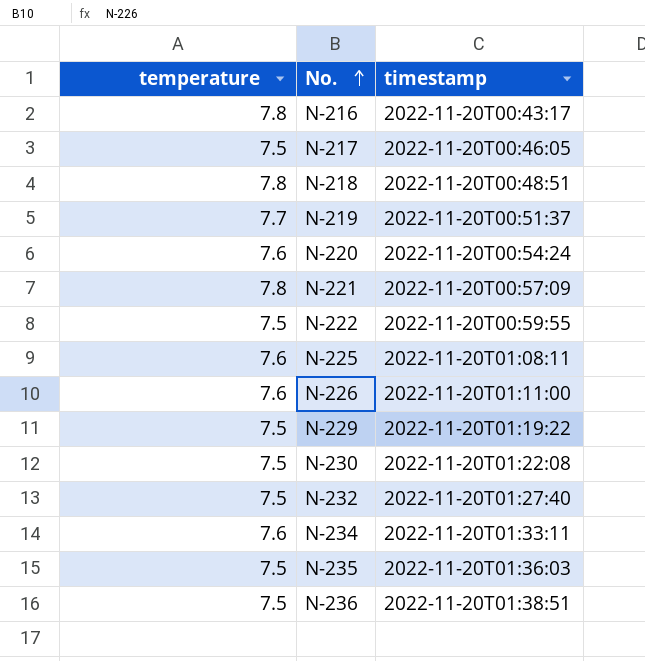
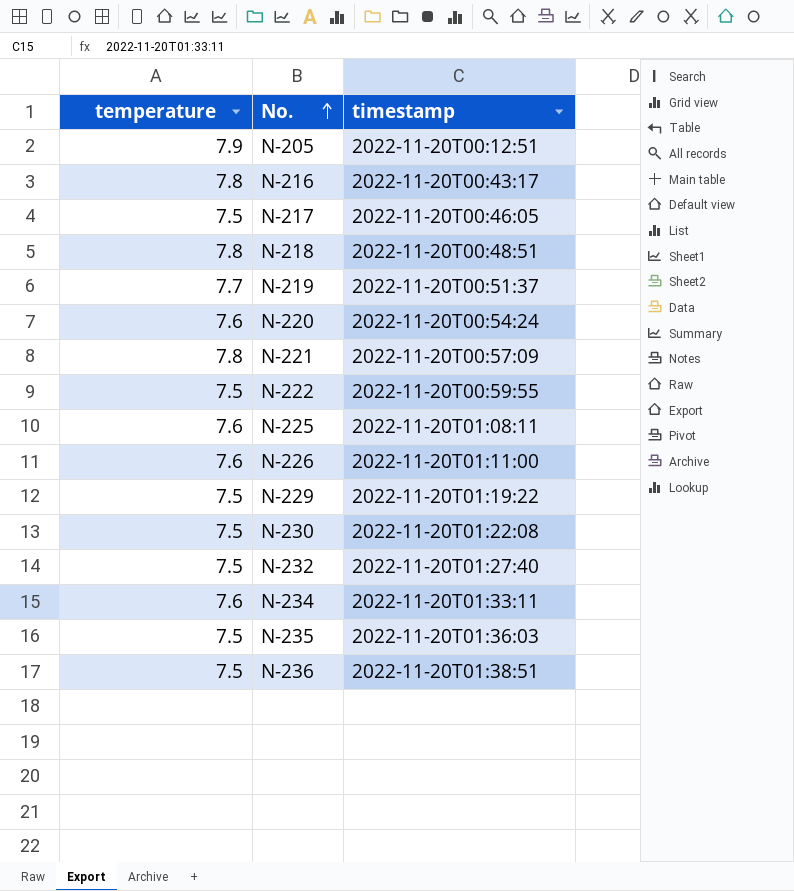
row N-205: none -> 7.9 | 2022-11-20T00:12:51

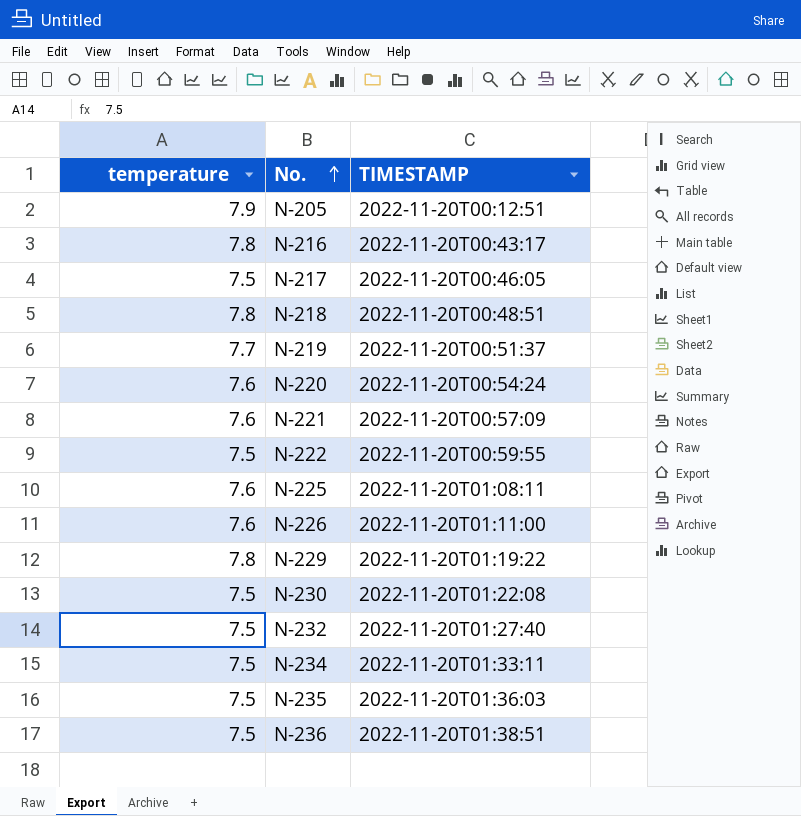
column name: timestamp -> TIMESTAMP
N-221 | temperature: 7.8 -> 7.6
N-229 | temperature: 7.5 -> 7.8
N-234 | temperature: 7.6 -> 7.5

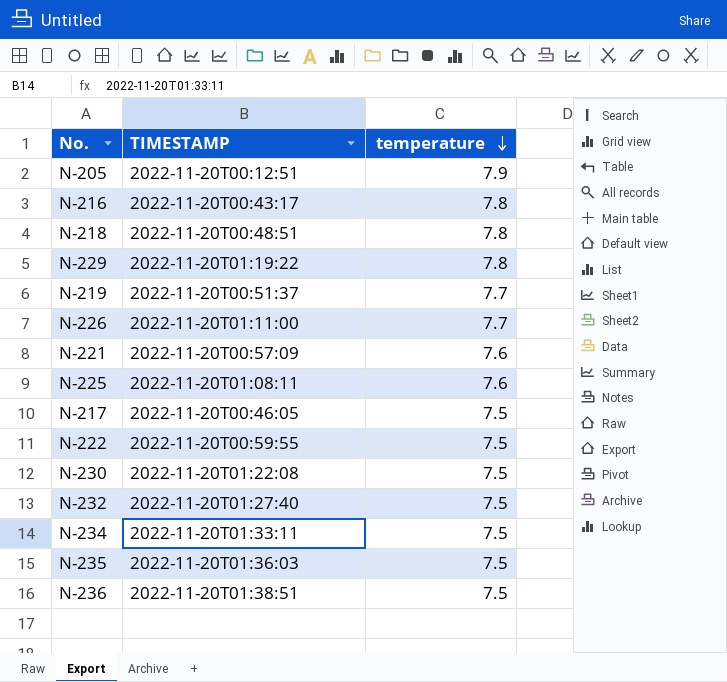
row order: No. ascending -> temperature descending
column temperature | position: 1 -> 3
row N-220: 7.6 | 2022-11-20T00:54:24 -> none
N-226 | temperature: 7.6 -> 7.7

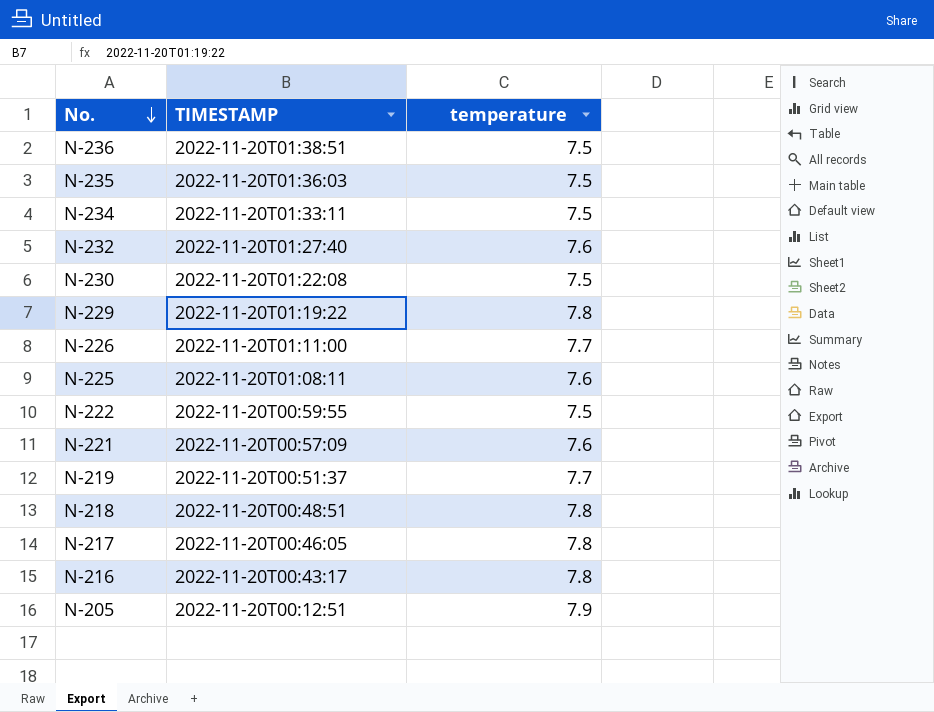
row order: temperature descending -> No. descending
N-232 | temperature: 7.5 -> 7.6
N-217 | temperature: 7.5 -> 7.8

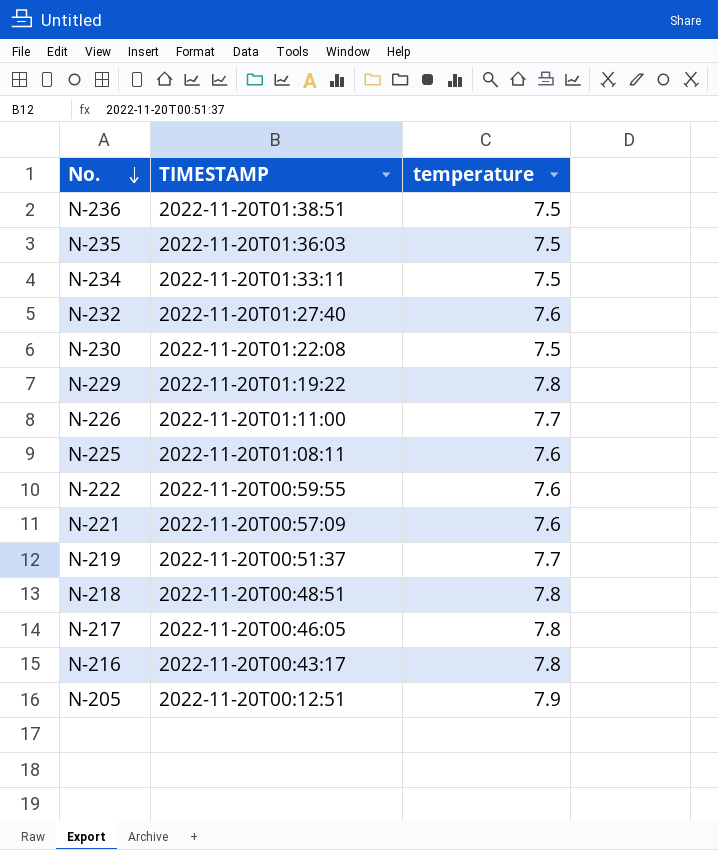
N-222 | temperature: 7.5 -> 7.6

